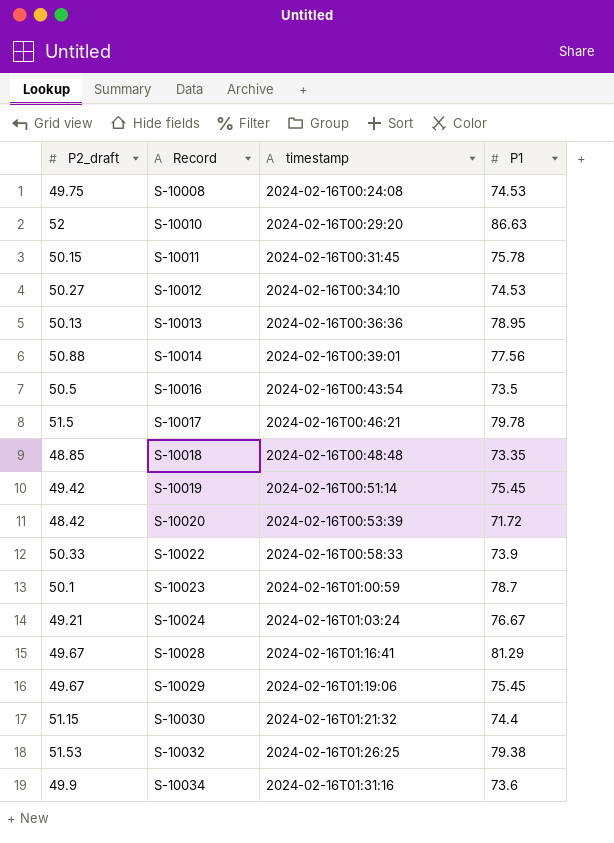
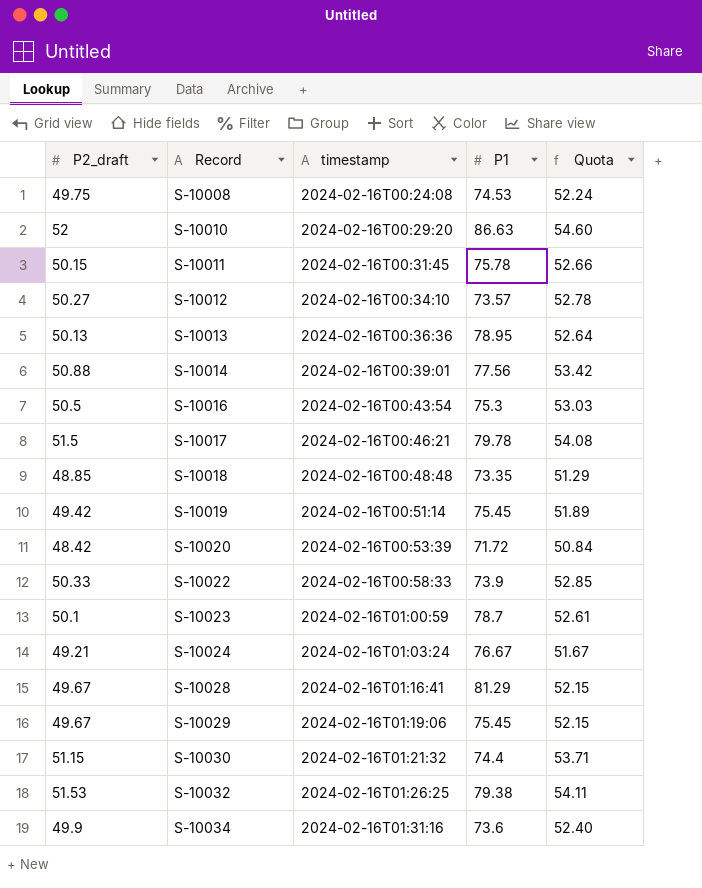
column Quota | formula: none -> [P2_draft] * 1.05
S-10012 | P1: 74.53 -> 73.57
S-10016 | P1: 73.5 -> 75.3

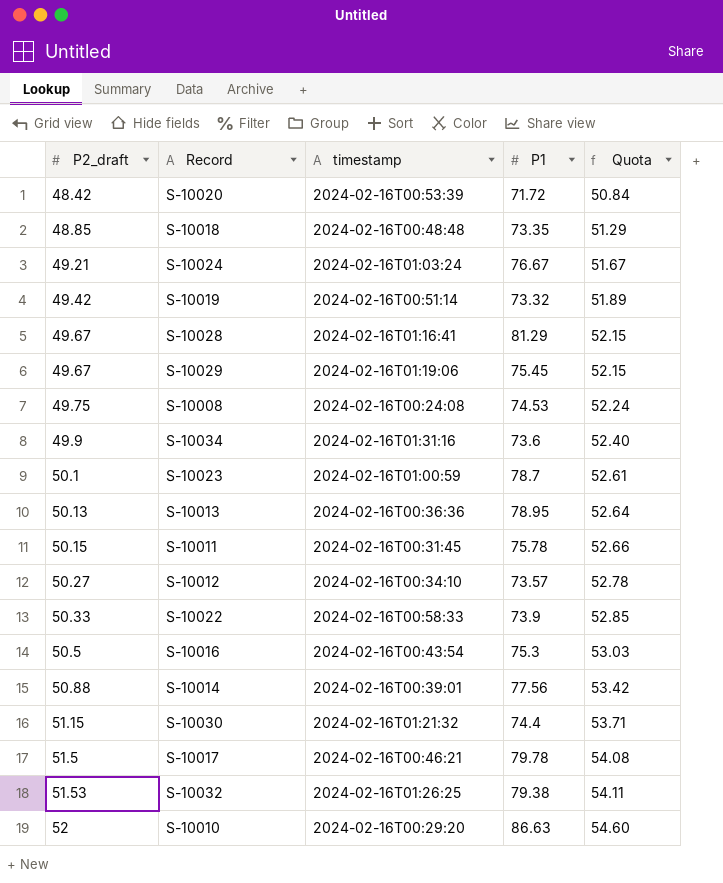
row order: Record ascending -> P2_draft ascending
S-10019 | P1: 75.45 -> 73.32

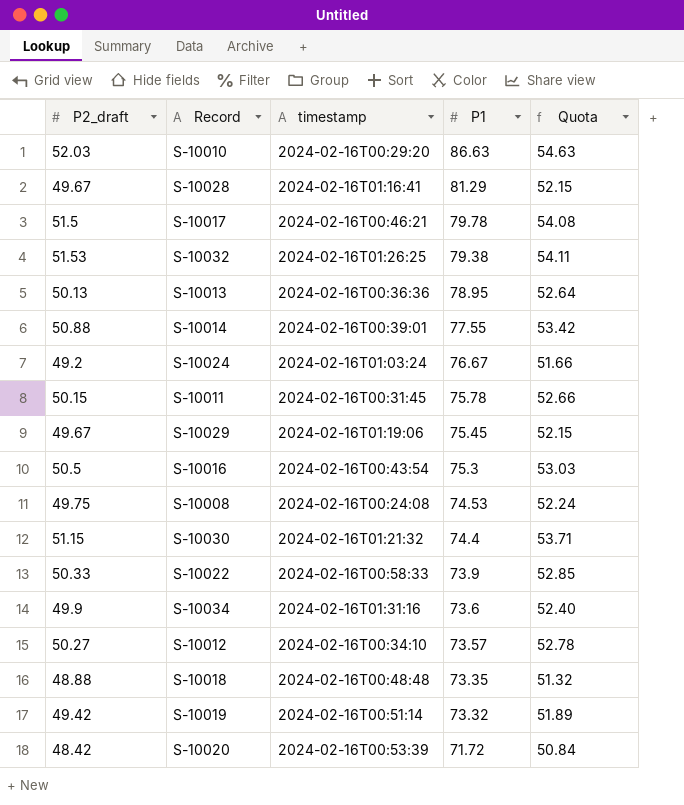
row order: P2_draft ascending -> P1 descending
row S-10023: 50.1 | 2024-02-16T01:00:59 | 78.7 | 52.61 -> none
S-10010 | P2_draft: 52 -> 52.03
S-10010 | Quota: 54.60 -> 54.63
S-10014 | P1: 77.56 -> 77.55
S-10024 | P2_draft: 49.21 -> 49.2
S-10024 | Quota: 51.67 -> 51.66
S-10018 | P2_draft: 48.85 -> 48.88
S-10018 | Quota: 51.29 -> 51.32

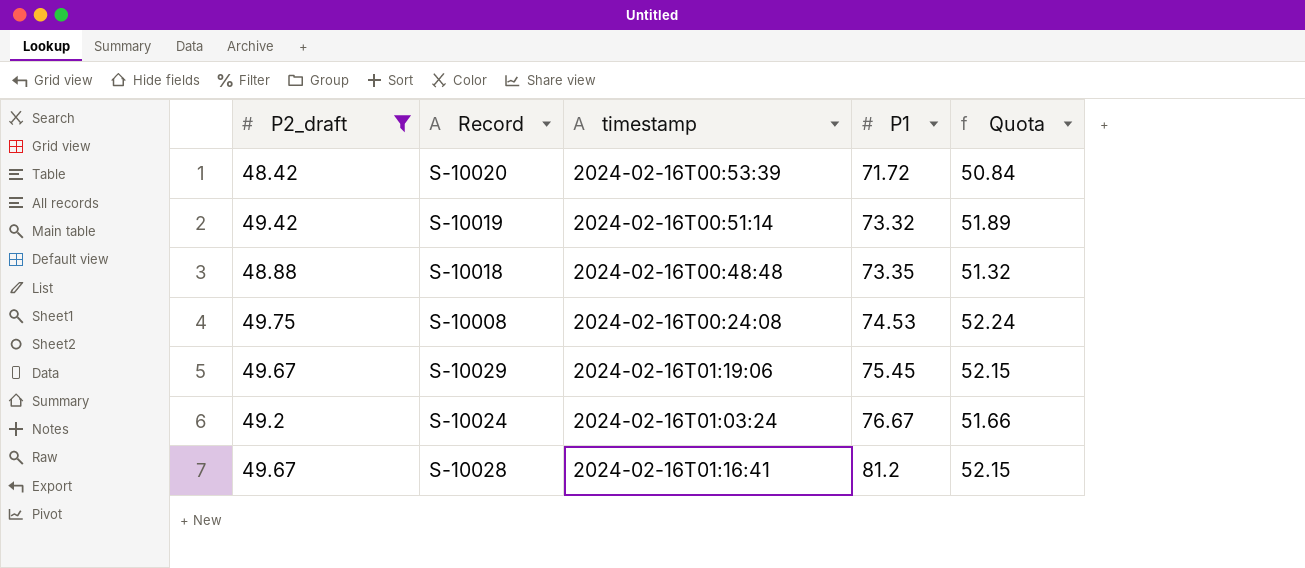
filter: none -> P2_draft <= 49.75
row order: P1 descending -> P1 ascending
S-10028 | P1: 81.29 -> 81.2

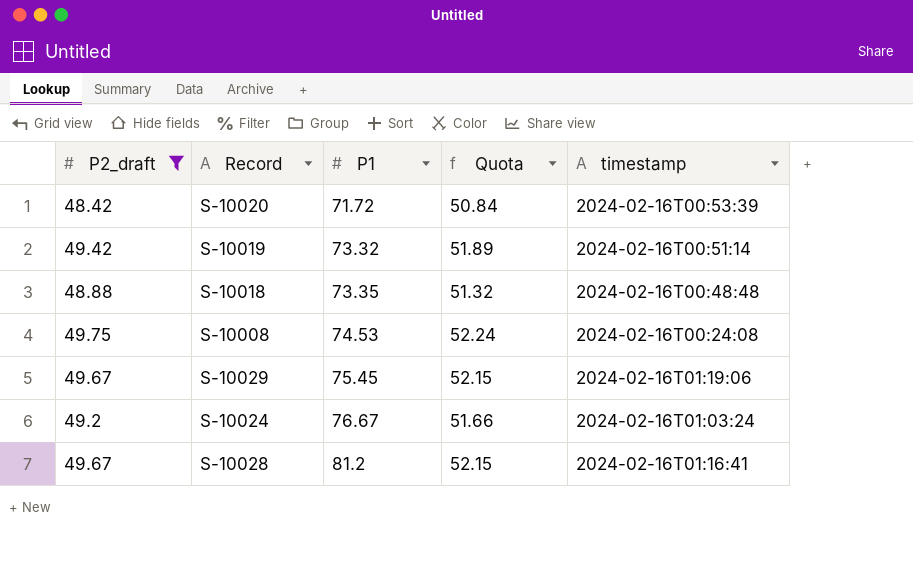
column timestamp | position: 3 -> 5

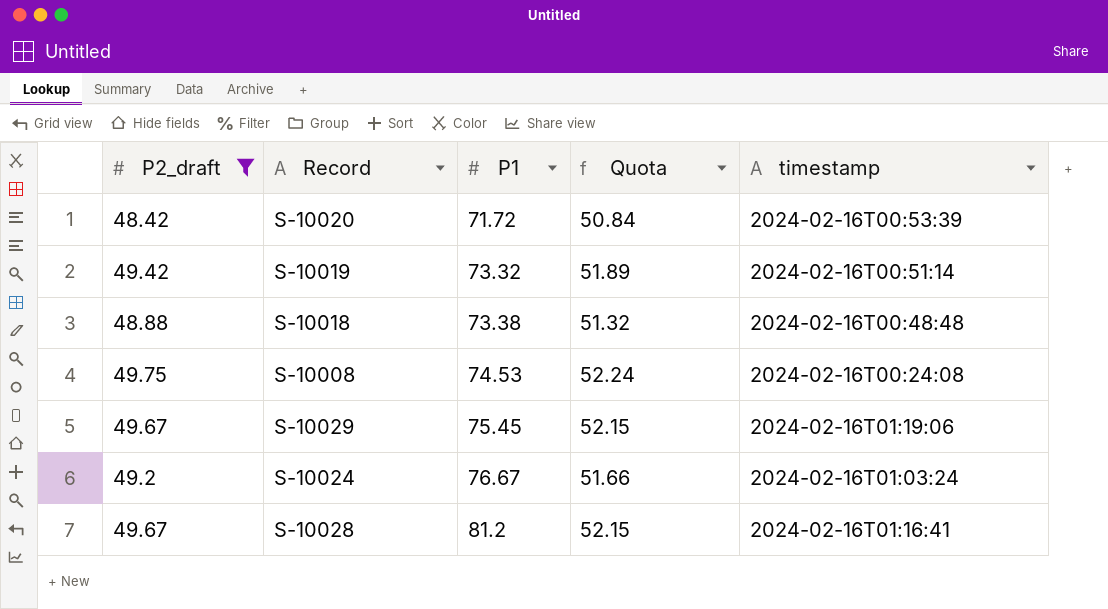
S-10018 | P1: 73.35 -> 73.38

